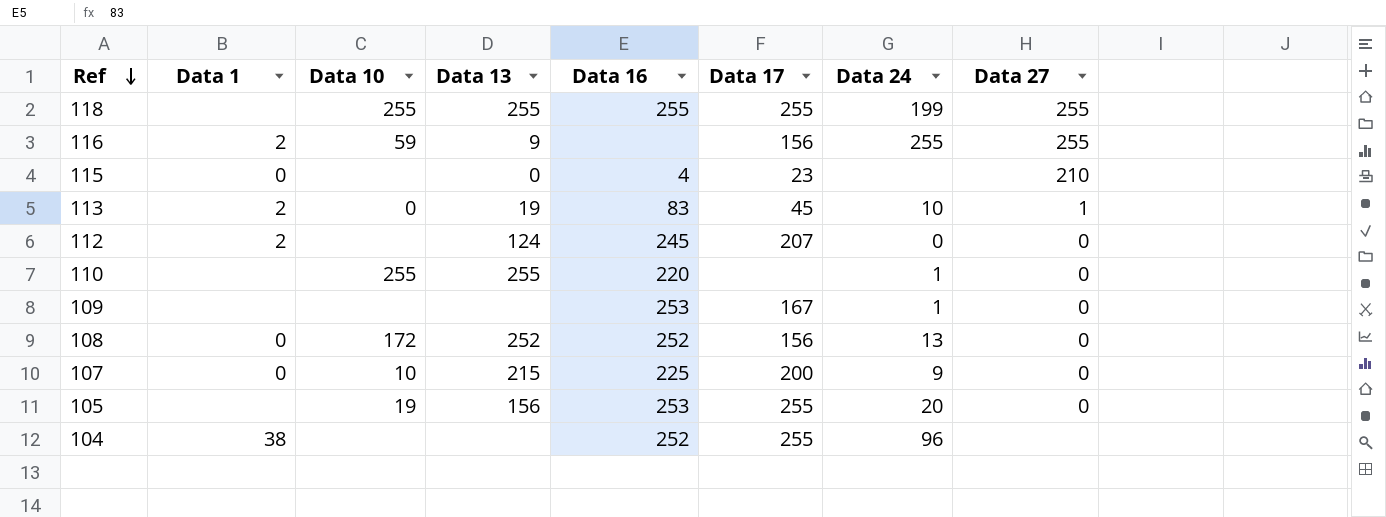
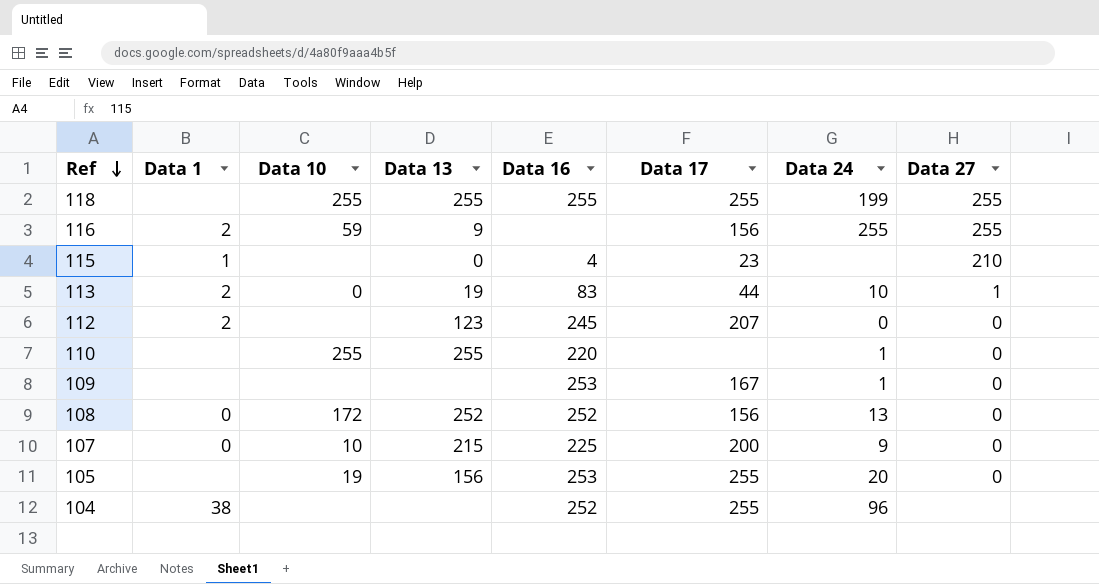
115 | Data 1: 0 -> 1
113 | Data 17: 45 -> 44
112 | Data 13: 124 -> 123

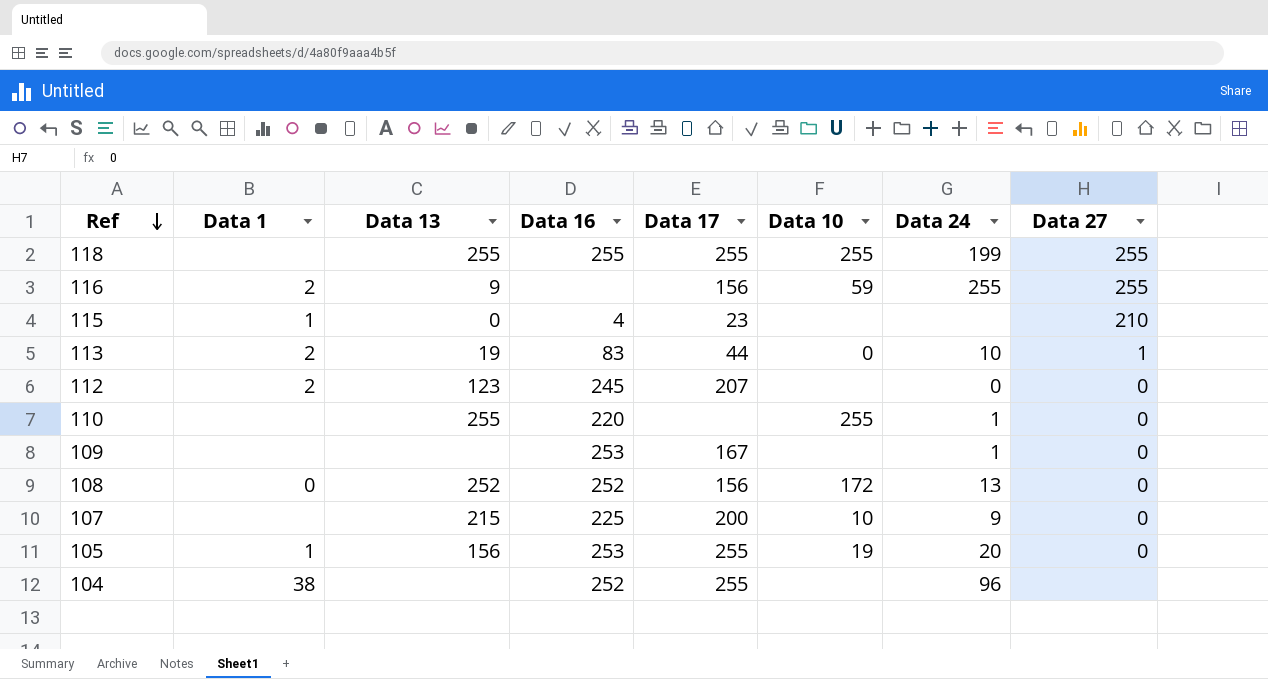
column Data 10 | position: 3 -> 6
107 | Data 1: 0 -> none
105 | Data 1: none -> 1

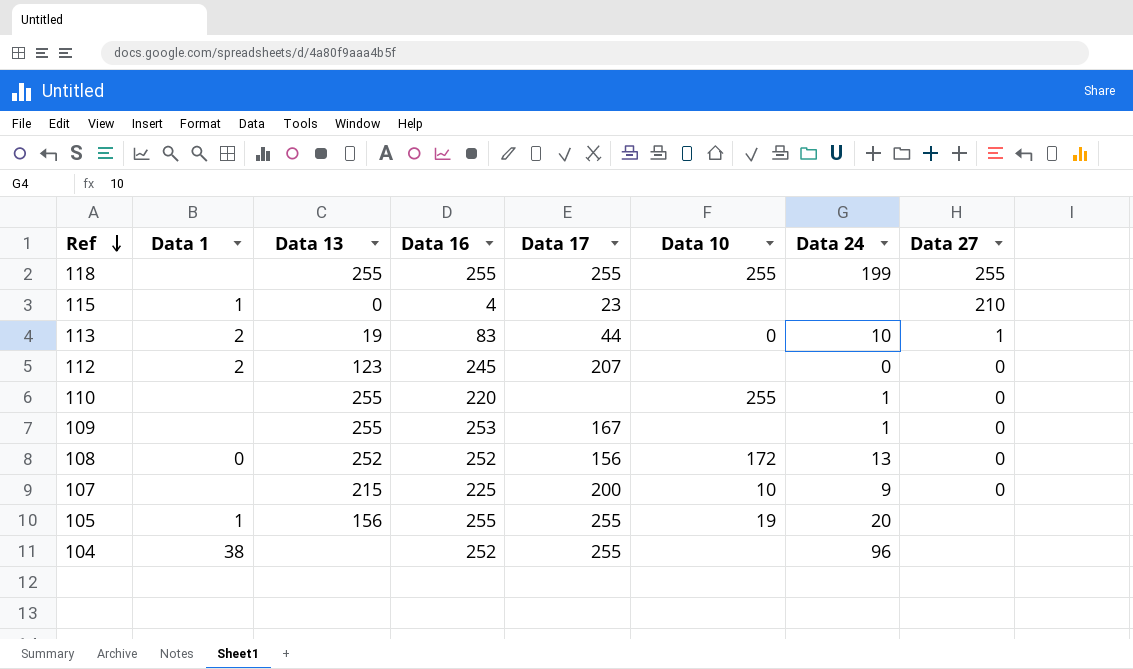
row 116: 2 | 9 | none | 156 | 59 | 255 | 255 -> none
109 | Data 13: none -> 255
105 | Data 16: 253 -> 255
105 | Data 27: 0 -> none

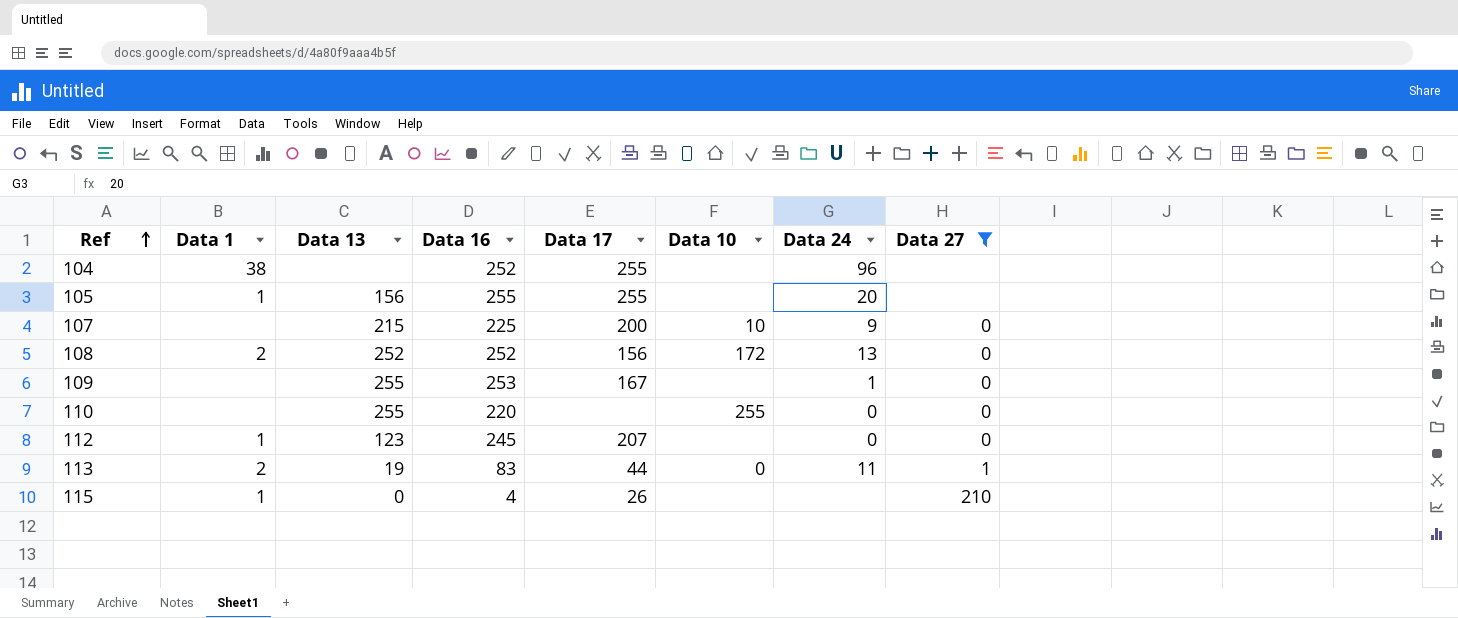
filter: none -> Data 27 != 255
row order: Ref descending -> Ref ascending
105 | Data 10: 19 -> none
108 | Data 1: 0 -> 2
110 | Data 24: 1 -> 0
112 | Data 1: 2 -> 1
113 | Data 24: 10 -> 11
115 | Data 17: 23 -> 26

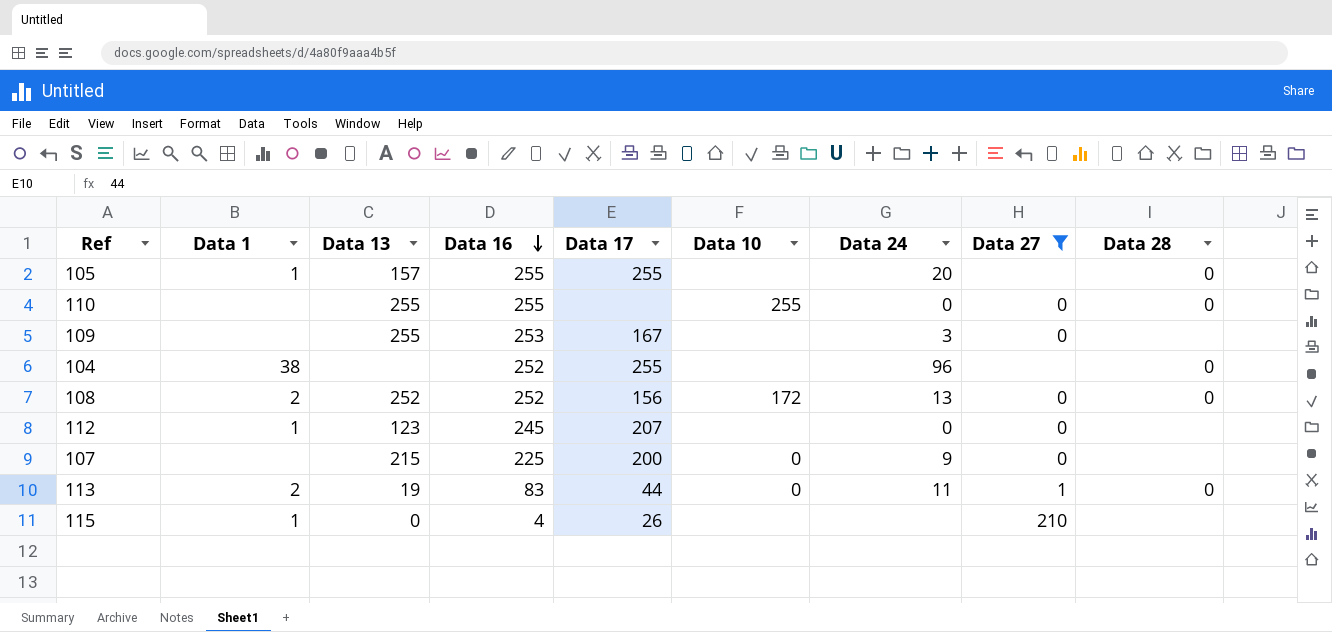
row order: Ref ascending -> Data 16 descending
column Data 28 | position: none -> 9
105 | Data 13: 156 -> 157
110 | Data 16: 220 -> 255
109 | Data 24: 1 -> 3
107 | Data 10: 10 -> 0

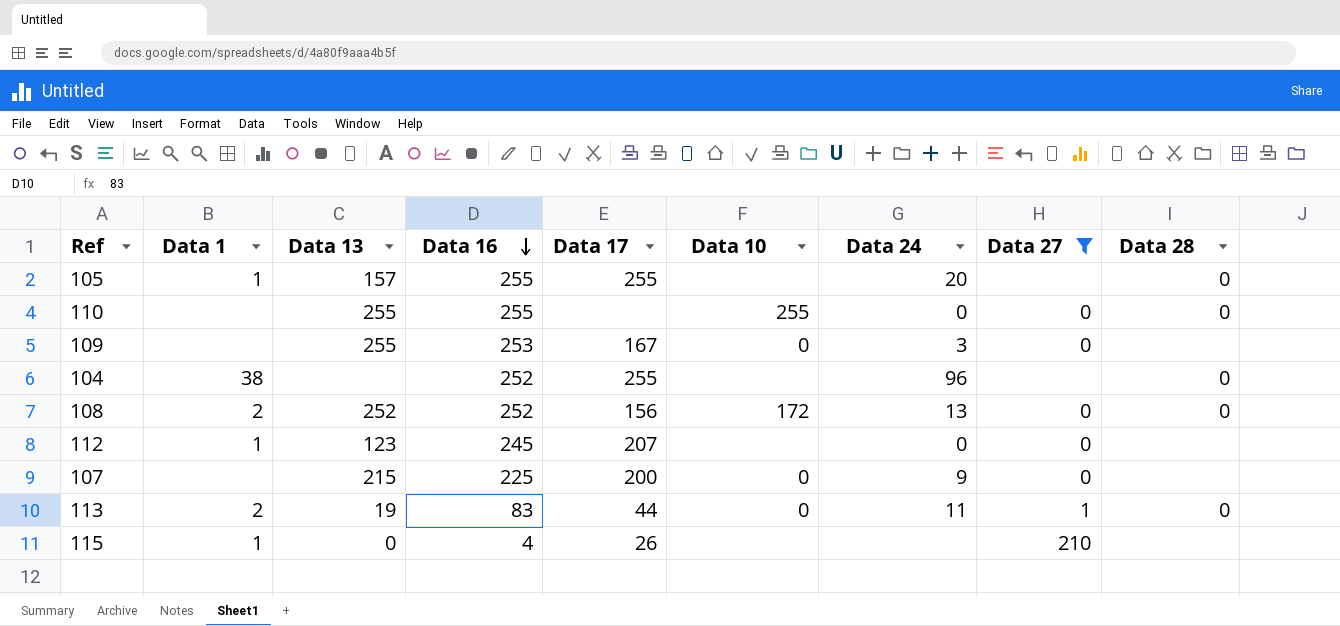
109 | Data 10: none -> 0

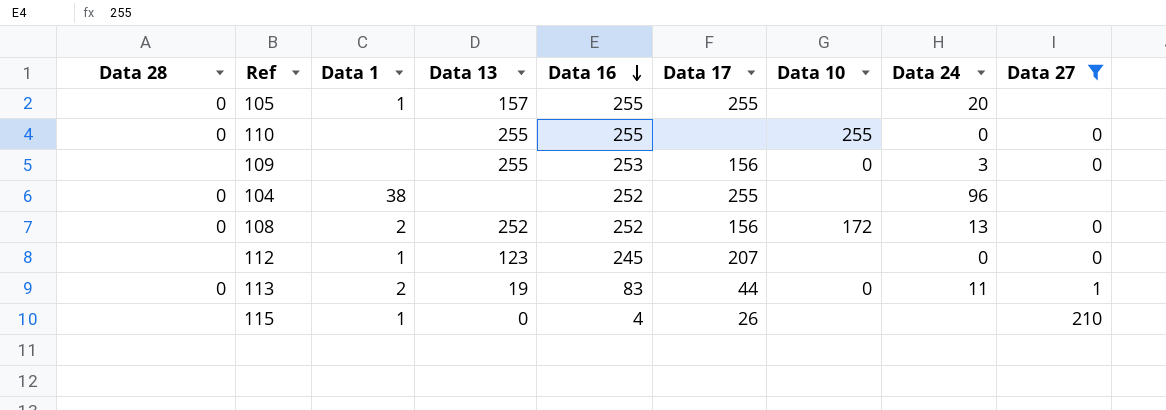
column Data 28 | position: 9 -> 1
row 107: none | 215 | 225 | 200 | 0 | 9 | 0 | none -> none
109 | Data 17: 167 -> 156

